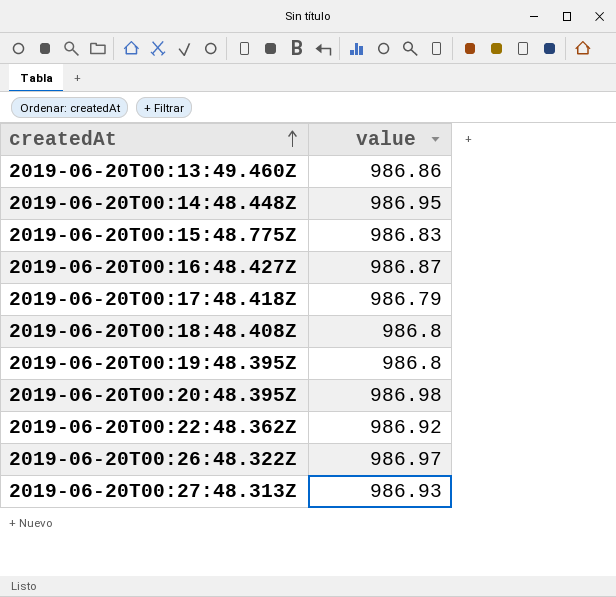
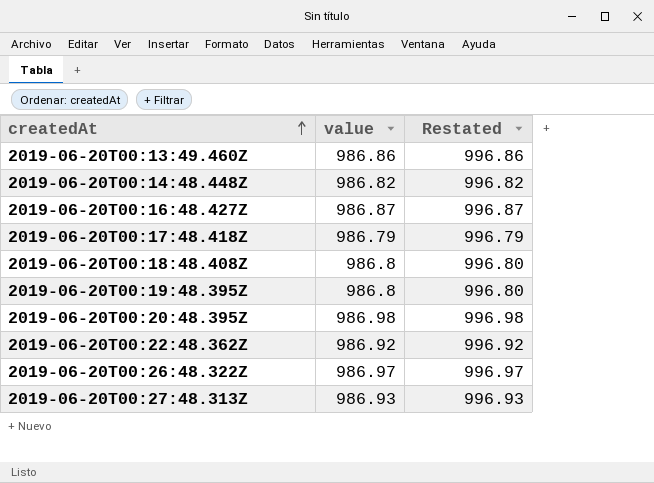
column Restated | formula: none -> [value] + 10
row 2019-06-20T00:15:48.775Z: 986.83 -> none
2019-06-20T00:14:48.448Z | value: 986.95 -> 986.82

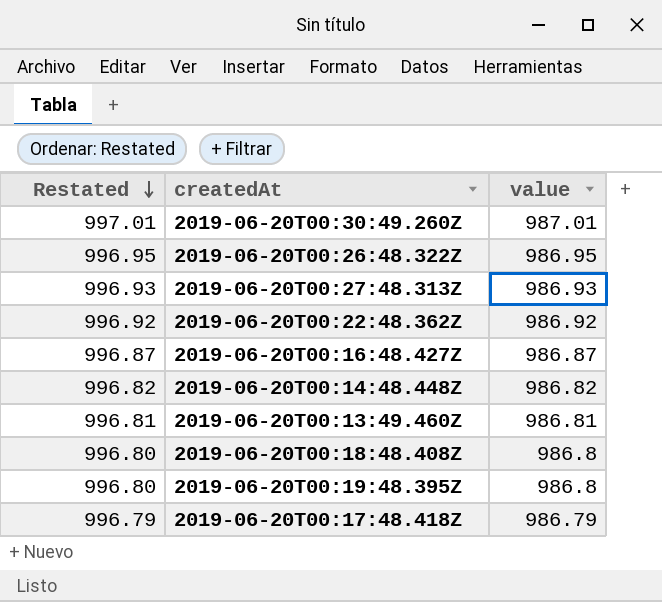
row order: createdAt ascending -> Restated descending
column Restated | position: 3 -> 1
row 2019-06-20T00:20:48.395Z: 986.98 | 996.98 -> none
row 2019-06-20T00:30:49.260Z: none -> 997.01 | 987.01
2019-06-20T00:26:48.322Z | Restated: 996.97 -> 996.95
2019-06-20T00:26:48.322Z | value: 986.97 -> 986.95
2019-06-20T00:13:49.460Z | Restated: 996.86 -> 996.81
2019-06-20T00:13:49.460Z | value: 986.86 -> 986.81

